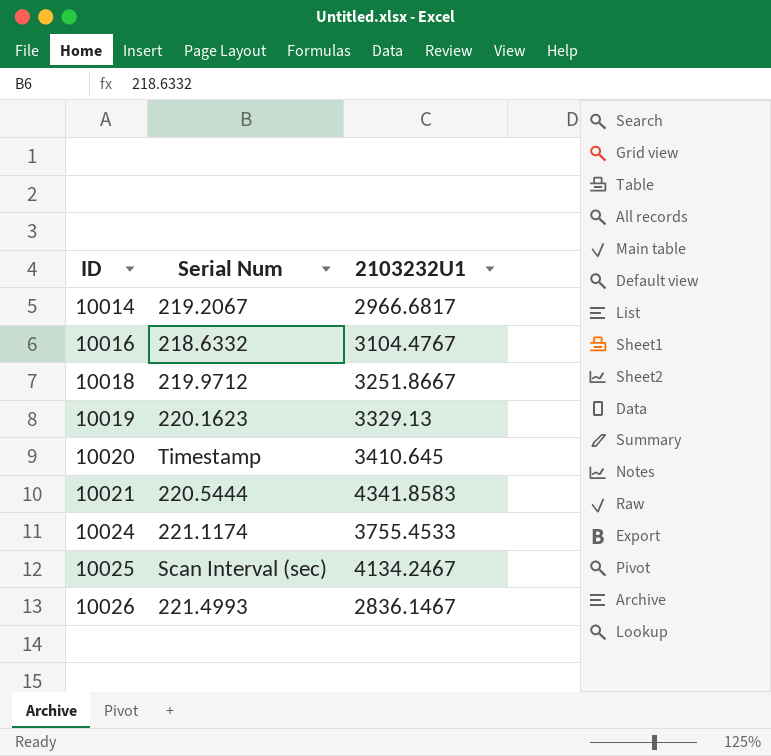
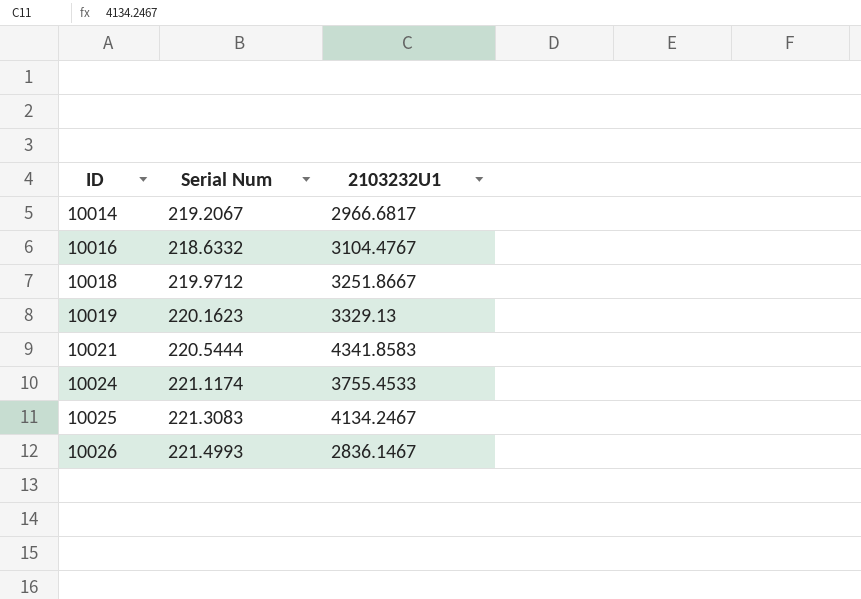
row 10020: Timestamp | 3410.645 -> none
10025 | Serial Num: Scan Interval (sec) -> 221.3083

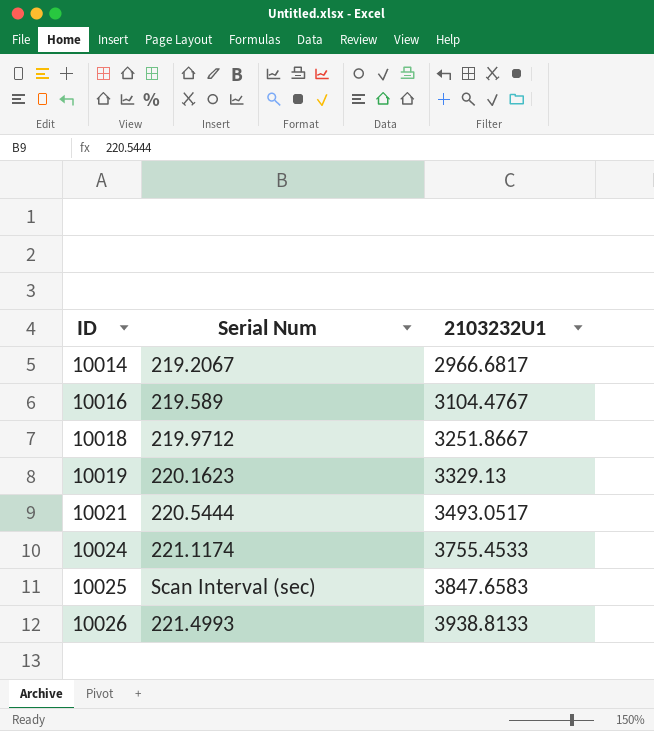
10016 | Serial Num: 218.6332 -> 219.589
10021 | 2103232U1: 4341.8583 -> 3493.0517
10025 | Serial Num: 221.3083 -> Scan Interval (sec)
10025 | 2103232U1: 4134.2467 -> 3847.6583
10026 | 2103232U1: 2836.1467 -> 3938.8133

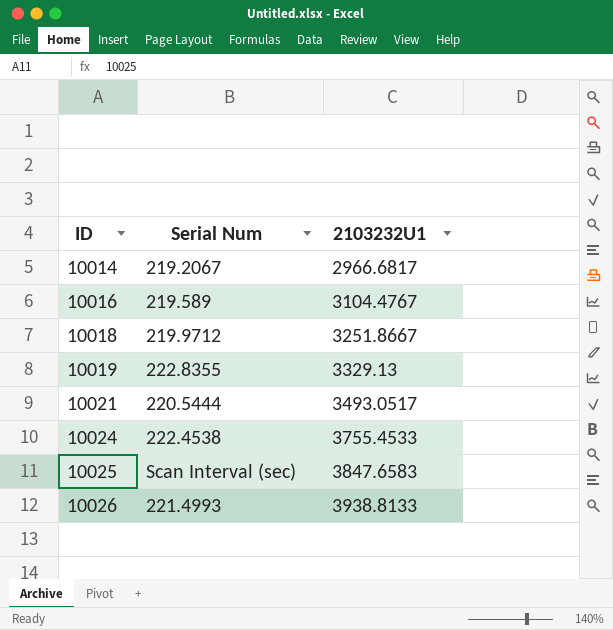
10019 | Serial Num: 220.1623 -> 222.8355
10024 | Serial Num: 221.1174 -> 222.4538

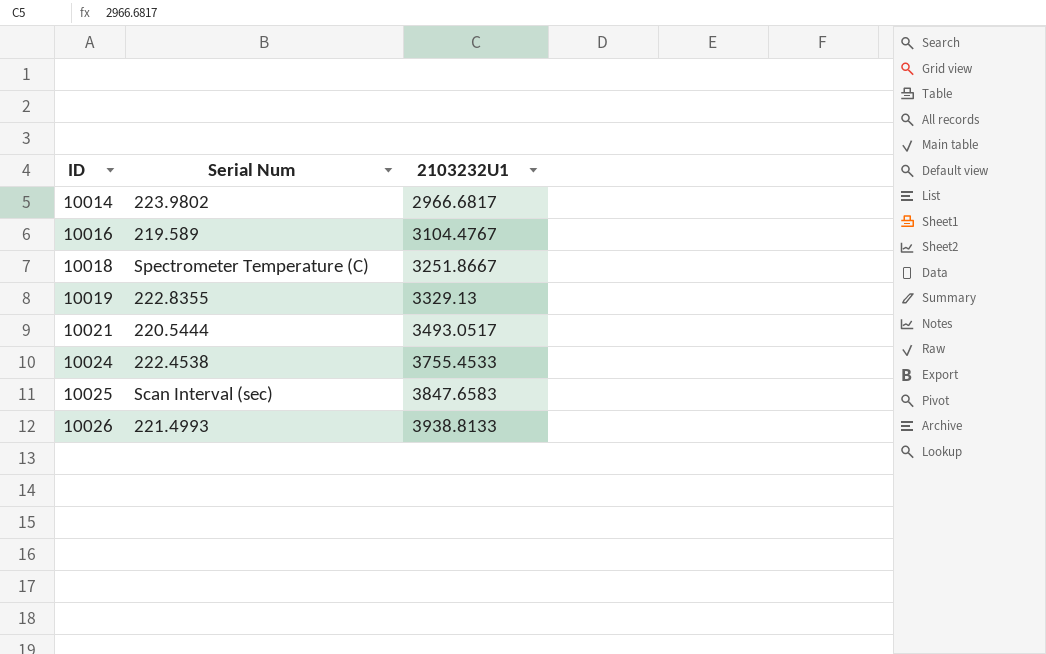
10014 | Serial Num: 219.2067 -> 223.9802
10018 | Serial Num: 219.9712 -> Spectrometer Temperature (C)

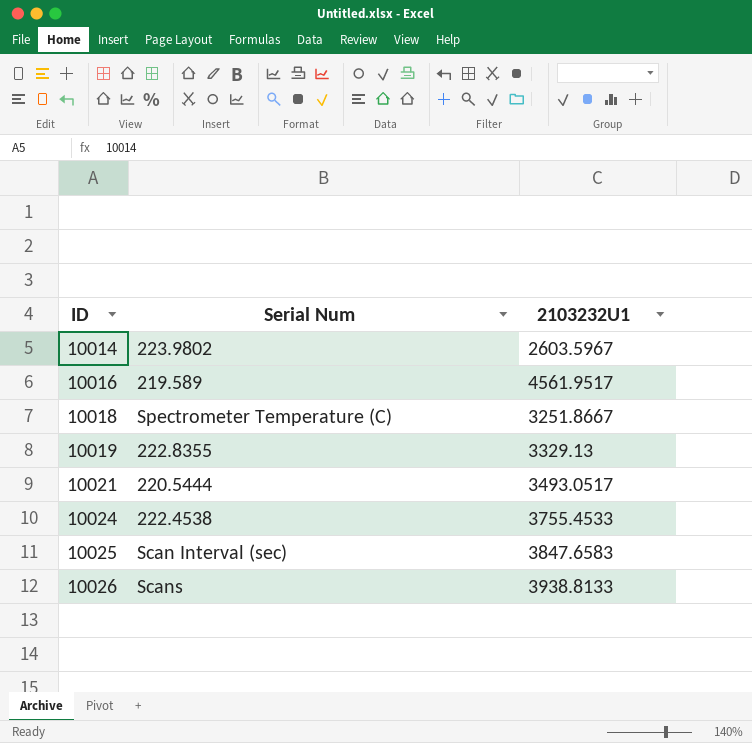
10014 | 2103232U1: 2966.6817 -> 2603.5967
10016 | 2103232U1: 3104.4767 -> 4561.9517
10026 | Serial Num: 221.4993 -> Scans

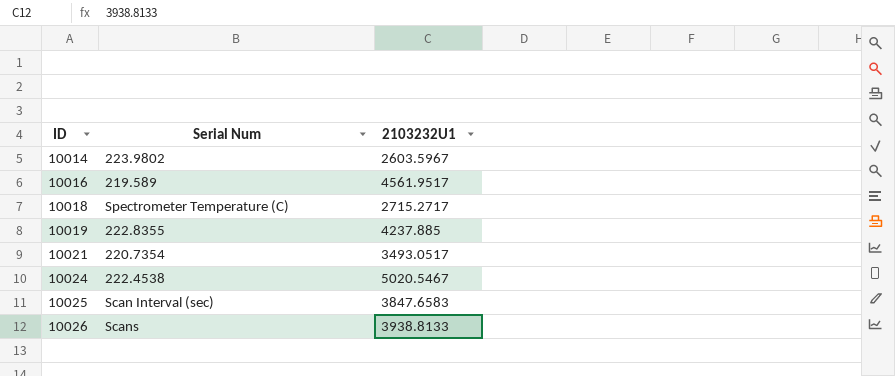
10018 | 2103232U1: 3251.8667 -> 2715.2717
10019 | 2103232U1: 3329.13 -> 4237.885
10021 | Serial Num: 220.5444 -> 220.7354
10024 | 2103232U1: 3755.4533 -> 5020.5467

